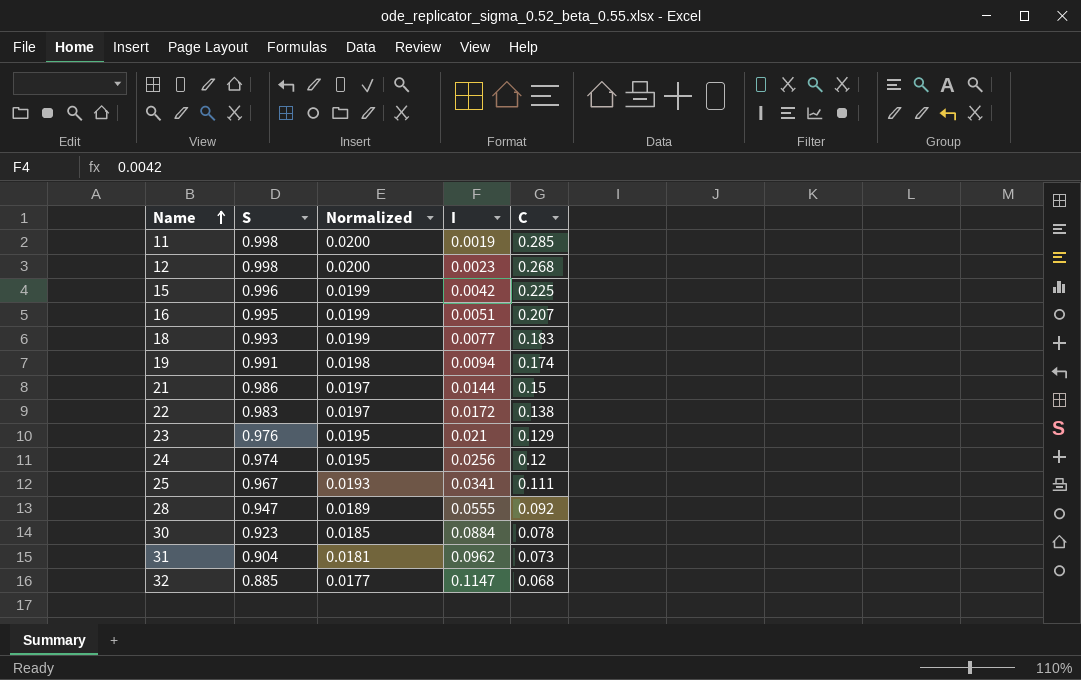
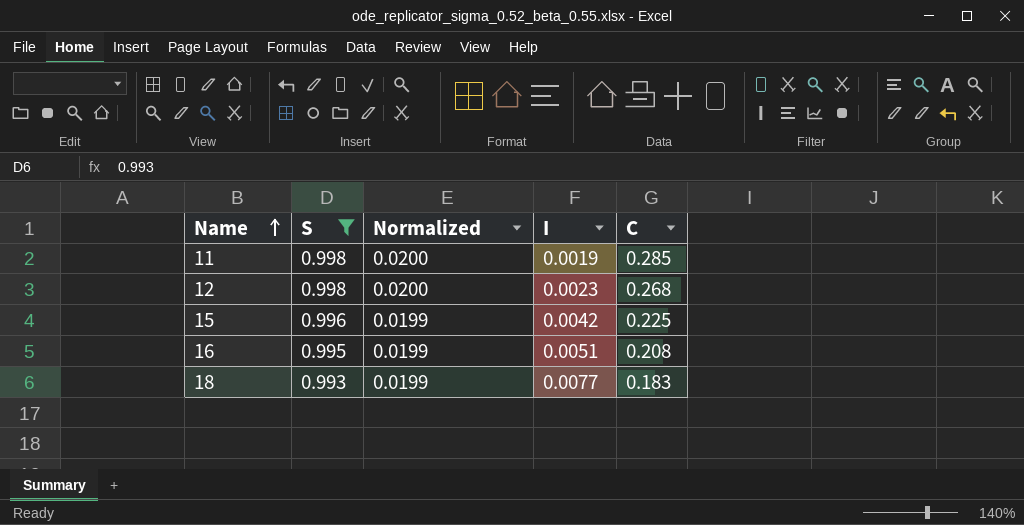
filter: none -> S >= 0.993
16 | C: 0.207 -> 0.208

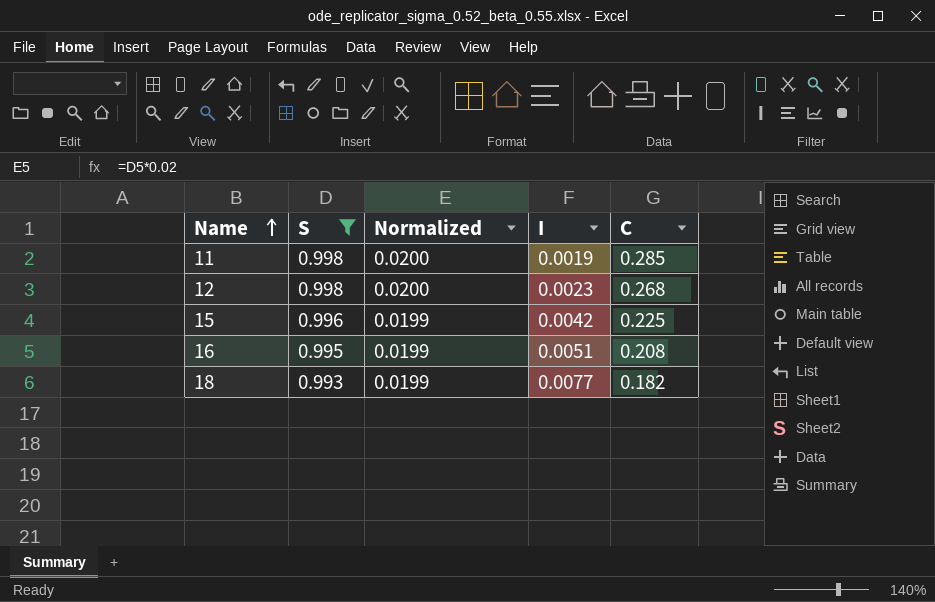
18 | C: 0.183 -> 0.182

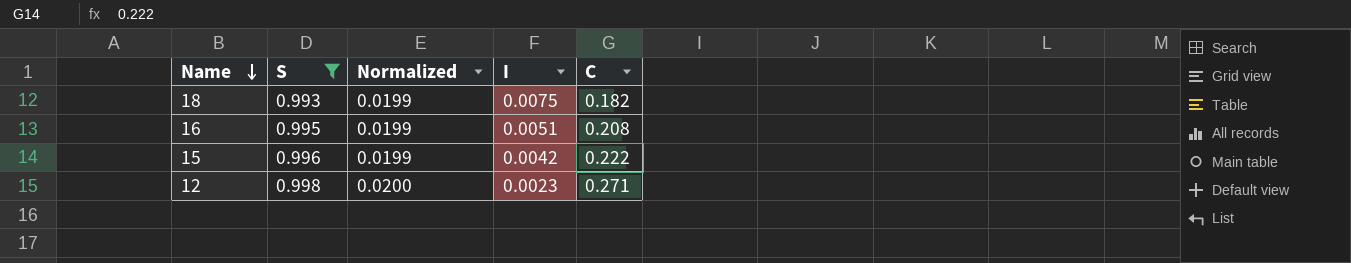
row order: Name ascending -> Name descending
row 11: 0.998 | 0.0200 | 0.0019 | 0.285 -> none
18 | I: 0.0077 -> 0.0075
15 | C: 0.225 -> 0.222
12 | C: 0.268 -> 0.271

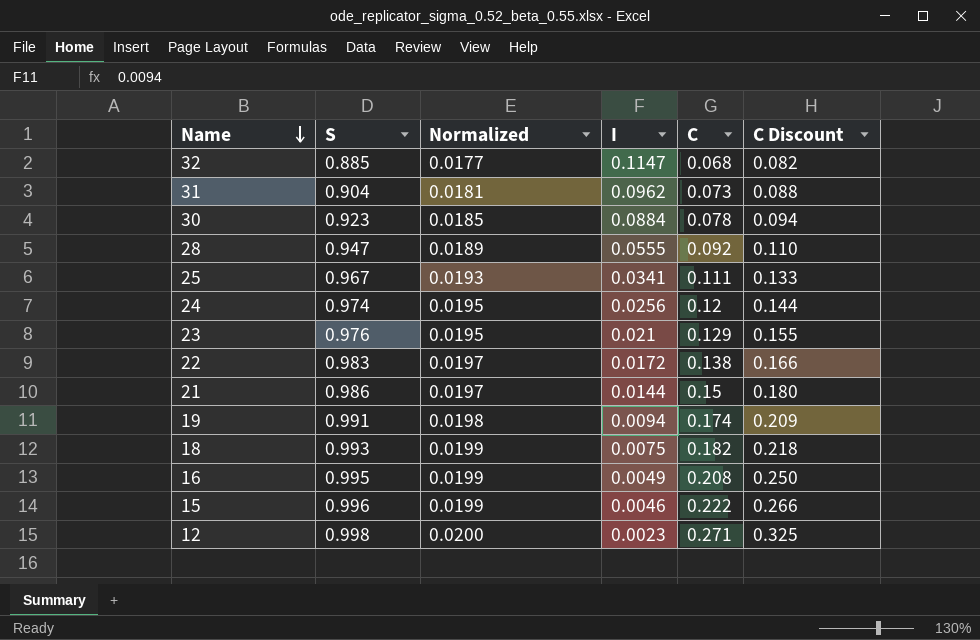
filter: S >= 0.993 -> none
column C Discount | formula: none -> [C] * 1.2
16 | I: 0.0051 -> 0.0049
15 | I: 0.0042 -> 0.0046

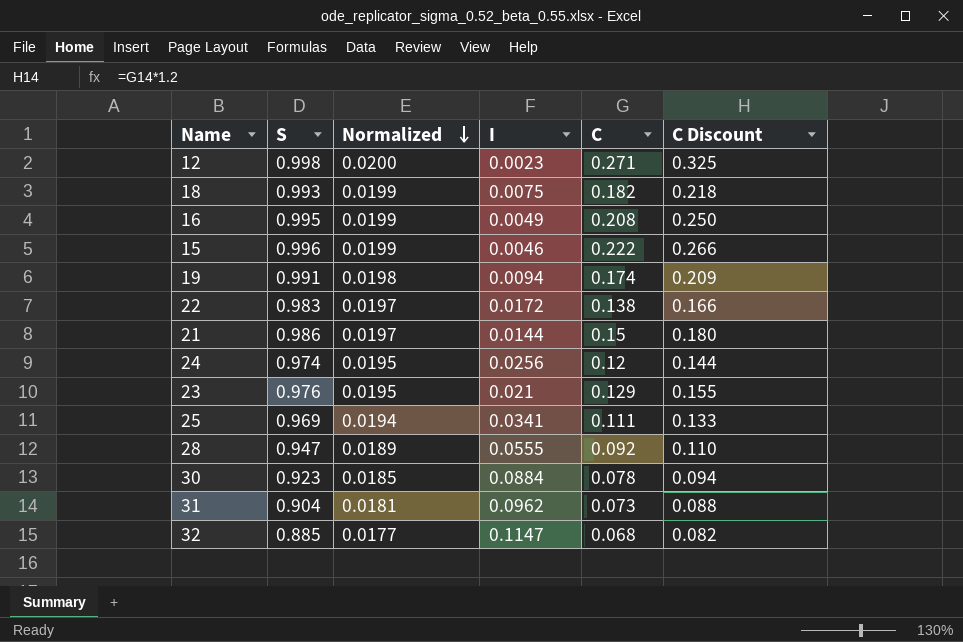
row order: Name descending -> Normalized descending
25 | S: 0.967 -> 0.969
25 | Normalized: 0.0193 -> 0.0194

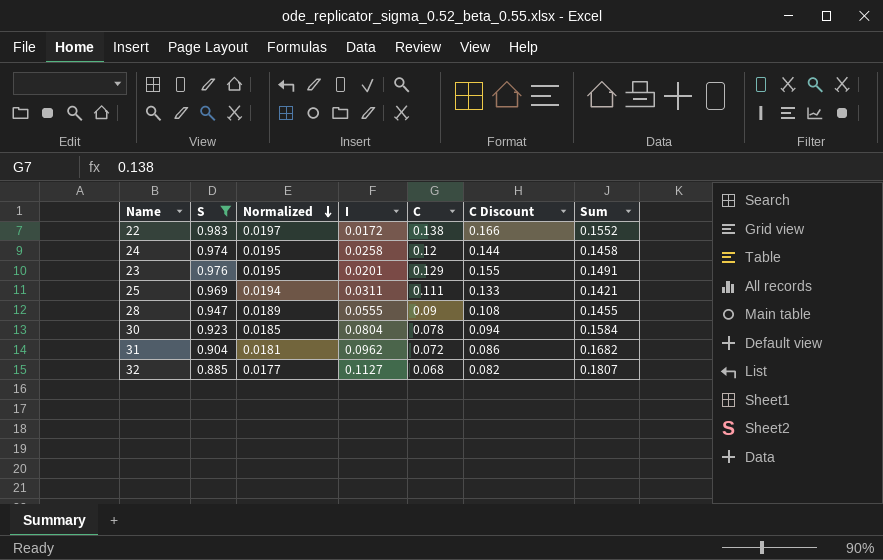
filter: none -> S <= 0.983
column Sum | formula: none -> [I] + [C]
24 | I: 0.0256 -> 0.0258
23 | I: 0.021 -> 0.0201
25 | I: 0.0341 -> 0.0311
28 | C: 0.092 -> 0.09
28 | C Discount: 0.110 -> 0.108
30 | I: 0.0884 -> 0.0804
31 | C: 0.073 -> 0.072
31 | C Discount: 0.088 -> 0.086
32 | I: 0.1147 -> 0.1127

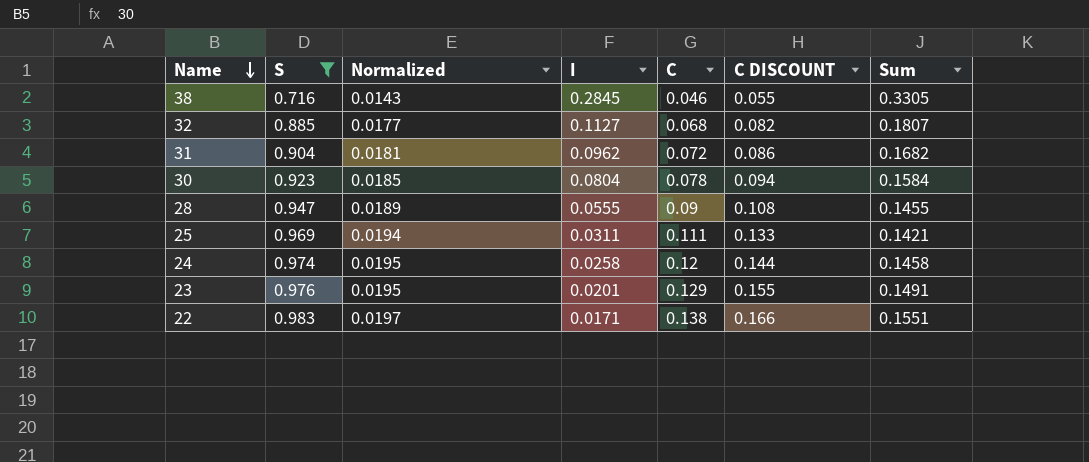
row order: Normalized descending -> Name descending
column name: C Discount -> C DISCOUNT
row 38: none -> 0.716 | 0.0143 | 0.2845 | 0.046 | 0.055 | 0.3305
22 | I: 0.0172 -> 0.0171
22 | Sum: 0.1552 -> 0.1551

